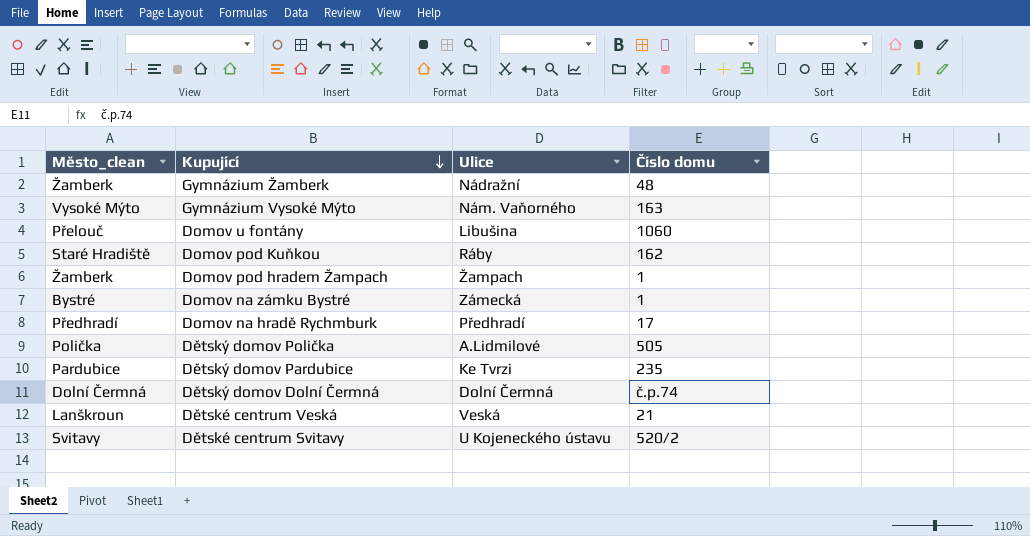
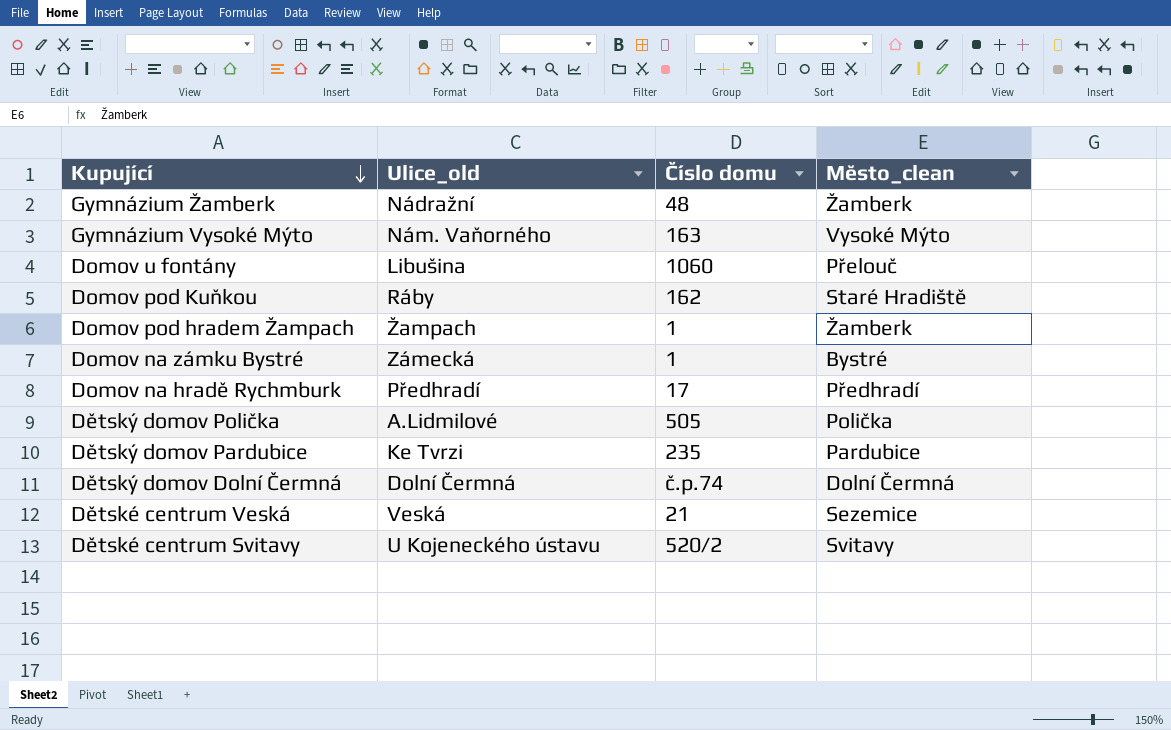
column name: Ulice -> Ulice_old
column Město_clean | position: 1 -> 4
Dětské centrum Veská | Město_clean: Lanškroun -> Sezemice

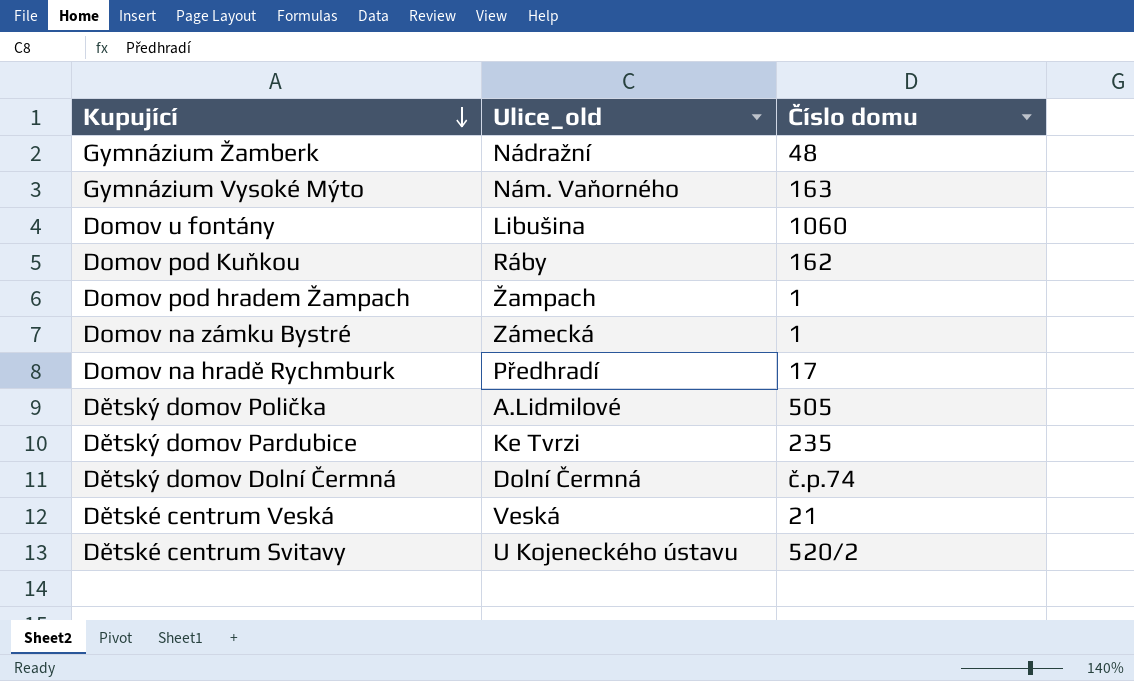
column Město_clean | position: 4 -> none

